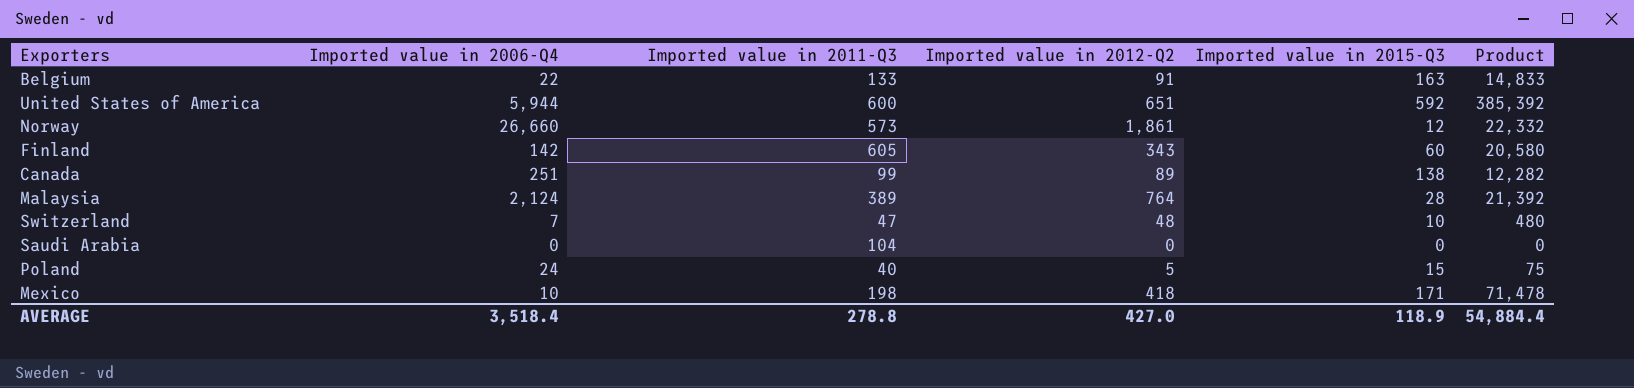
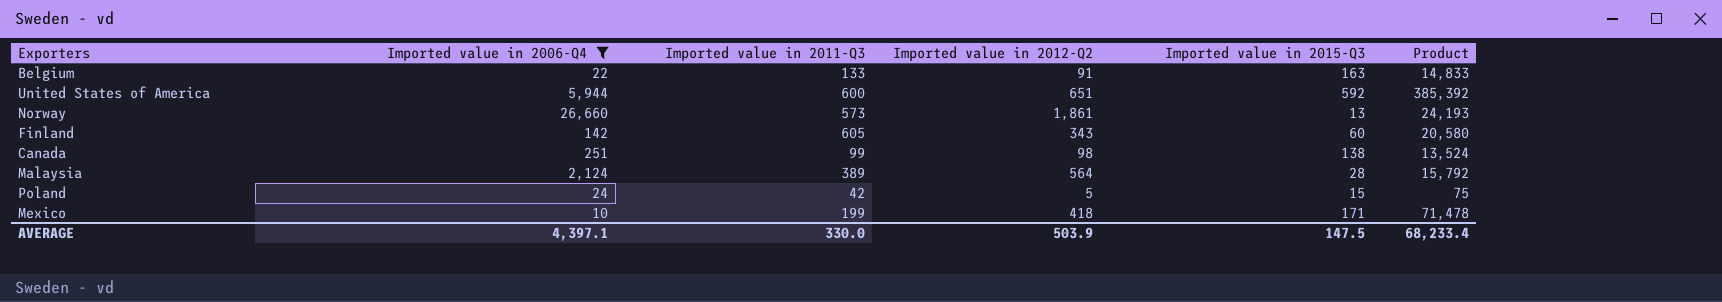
filter: none -> Imported value in 2006-Q4 >= 10
Norway | Imported value in 2015-Q3: 12 -> 13
Norway | Product: 22,332 -> 24,193
Canada | Imported value in 2012-Q2: 89 -> 98
Canada | Product: 12,282 -> 13,524
Malaysia | Imported value in 2012-Q2: 764 -> 564
Malaysia | Product: 21,392 -> 15,792
Poland | Imported value in 2011-Q3: 40 -> 42
Mexico | Imported value in 2011-Q3: 198 -> 199
AVERAGE | Imported value in 2006-Q4: 3,518.4 -> 4,397.1
AVERAGE | Imported value in 2011-Q3: 278.8 -> 330.0
AVERAGE | Imported value in 2012-Q2: 427.0 -> 503.9
AVERAGE | Imported value in 2015-Q3: 118.9 -> 147.5
AVERAGE | Product: 54,884.4 -> 68,233.4

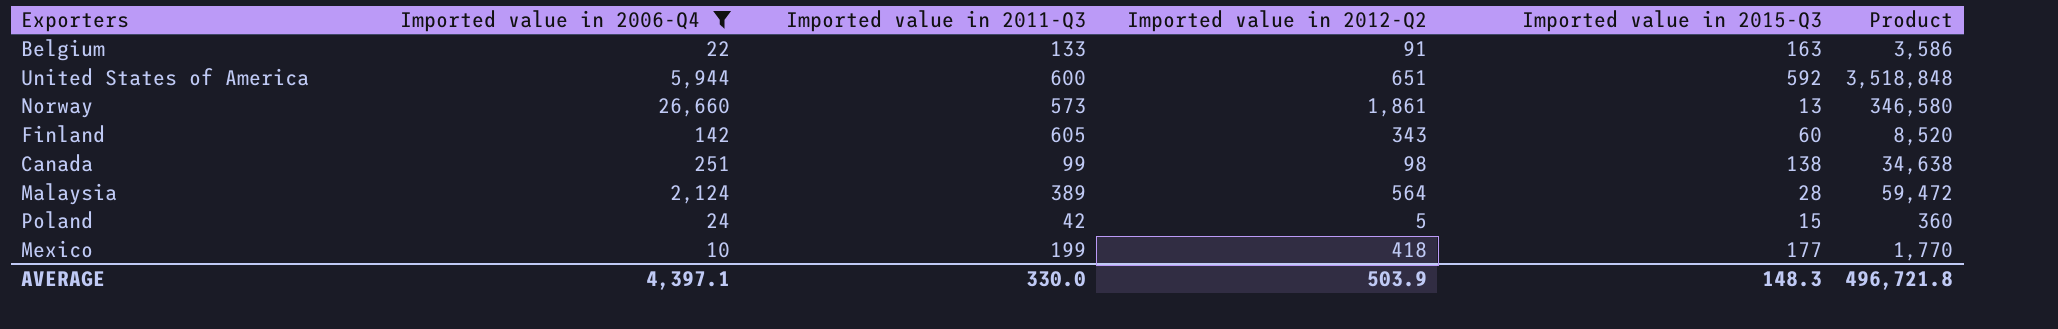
column Product | formula: [Imported value in 2012-Q2] * [Imported value in 2015-Q3] -> [Imported value in 2006-Q4] * [Imported value in 2015-Q3]
Mexico | Imported value in 2015-Q3: 171 -> 177
AVERAGE | Imported value in 2015-Q3: 147.5 -> 148.3
AVERAGE | Product: 68,233.4 -> 496,721.8

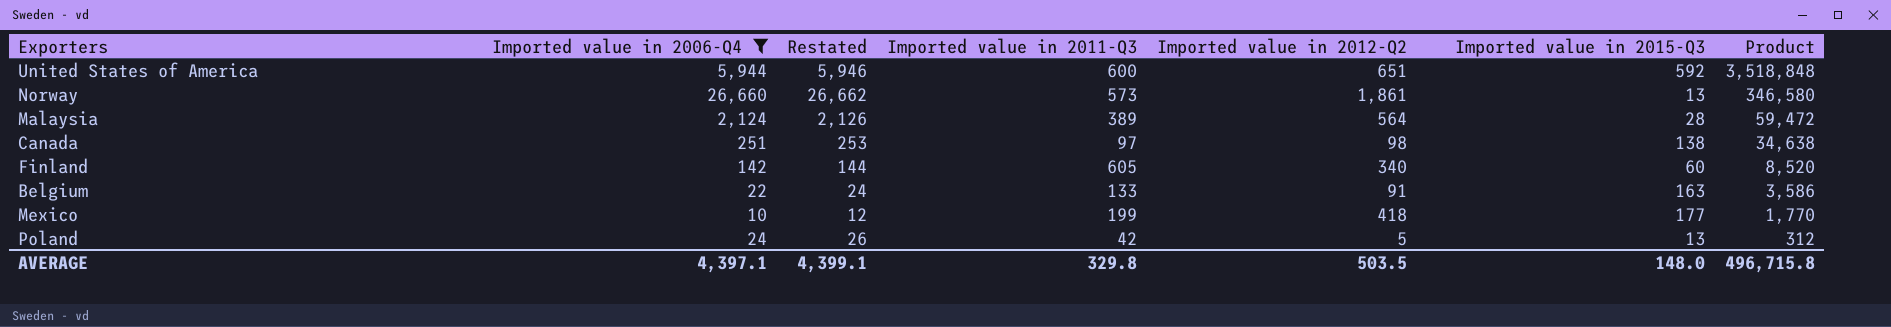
row order: none -> Product descending
column Restated | formula: none -> [Imported value in 2006-Q4] + 2
Canada | Imported value in 2011-Q3: 99 -> 97
Finland | Imported value in 2012-Q2: 343 -> 340
Poland | Imported value in 2015-Q3: 15 -> 13
Poland | Product: 360 -> 312
AVERAGE | Imported value in 2011-Q3: 330.0 -> 329.8
AVERAGE | Imported value in 2012-Q2: 503.9 -> 503.5
AVERAGE | Imported value in 2015-Q3: 148.3 -> 148.0
AVERAGE | Product: 496,721.8 -> 496,715.8

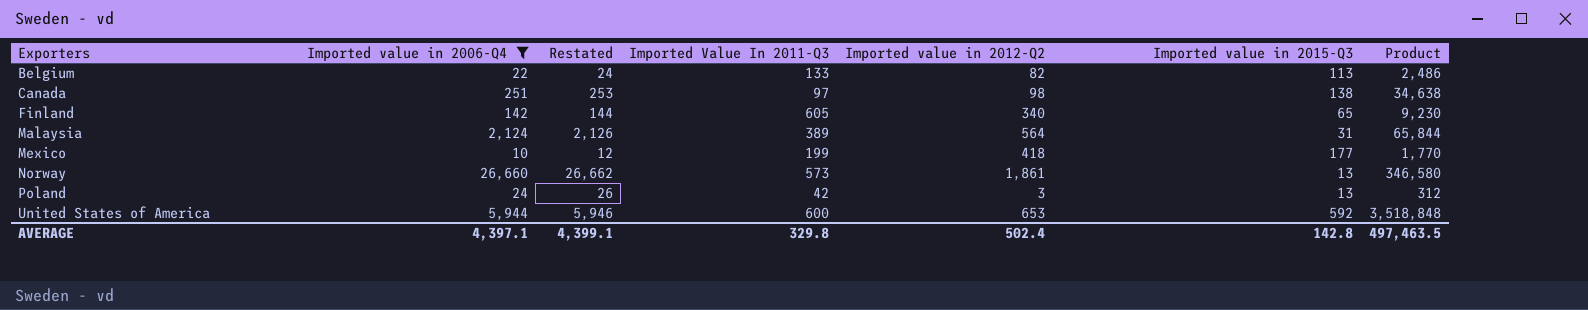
row order: Product descending -> Exporters ascending
column name: Imported value in 2011-Q3 -> Imported Value In 2011-Q3
Belgium | Imported value in 2012-Q2: 91 -> 82
Belgium | Imported value in 2015-Q3: 163 -> 113
Belgium | Product: 3,586 -> 2,486
Finland | Imported value in 2015-Q3: 60 -> 65
Finland | Product: 8,520 -> 9,230
Malaysia | Imported value in 2015-Q3: 28 -> 31
Malaysia | Product: 59,472 -> 65,844
Poland | Imported value in 2012-Q2: 5 -> 3
United States of America | Imported value in 2012-Q2: 651 -> 653
AVERAGE | Imported value in 2012-Q2: 503.5 -> 502.4
AVERAGE | Imported value in 2015-Q3: 148.0 -> 142.8
AVERAGE | Product: 496,715.8 -> 497,463.5

